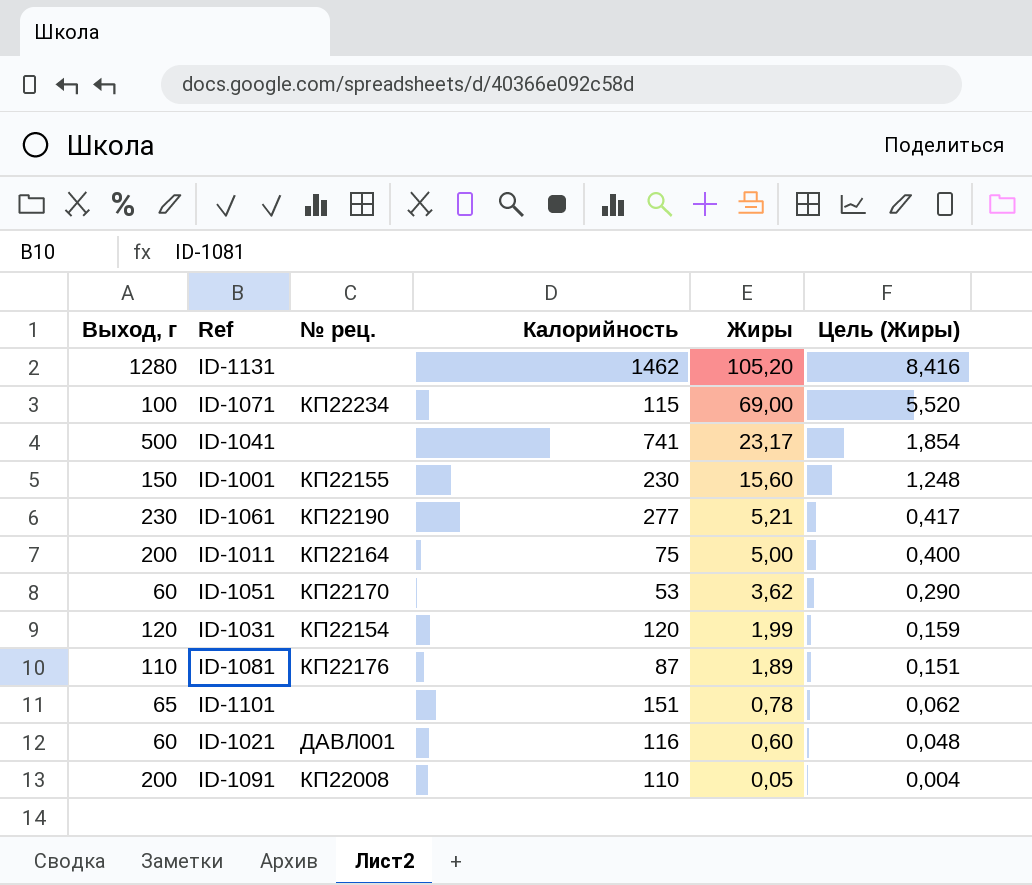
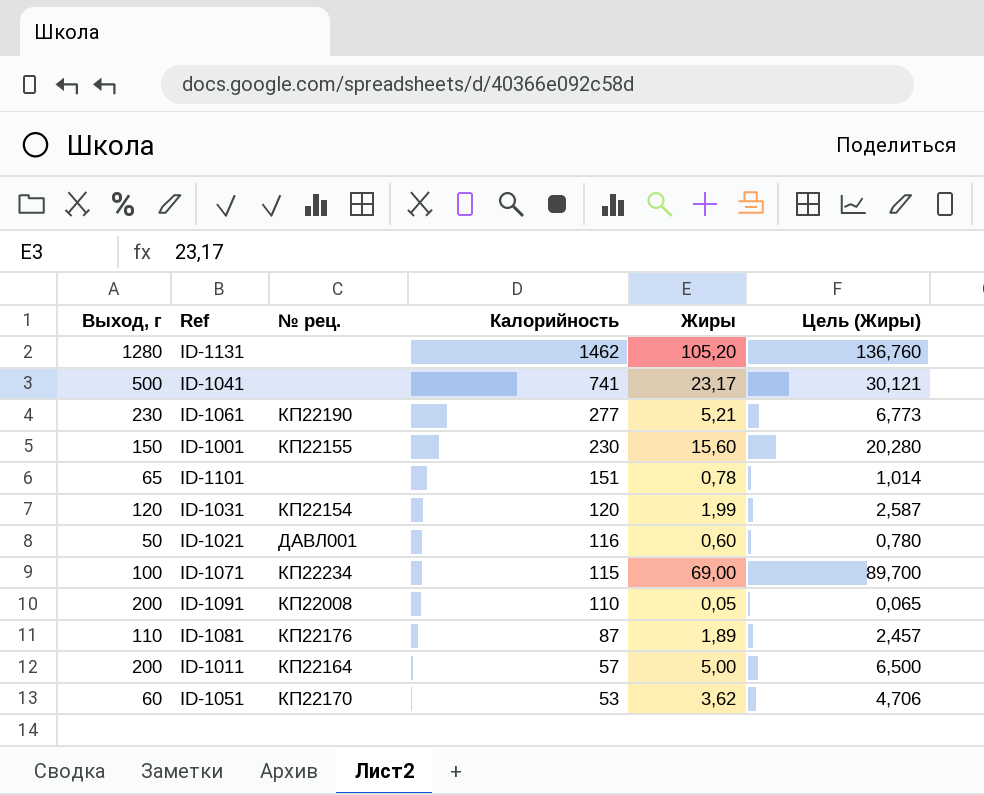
row order: Жиры descending -> Калорийность descending
column Цель (Жиры) | formula: [Жиры] * 0,08 -> [Жиры] * 1,3
ID-1021 | Выход, г: 60 -> 50
ID-1011 | Калорийность: 75 -> 57

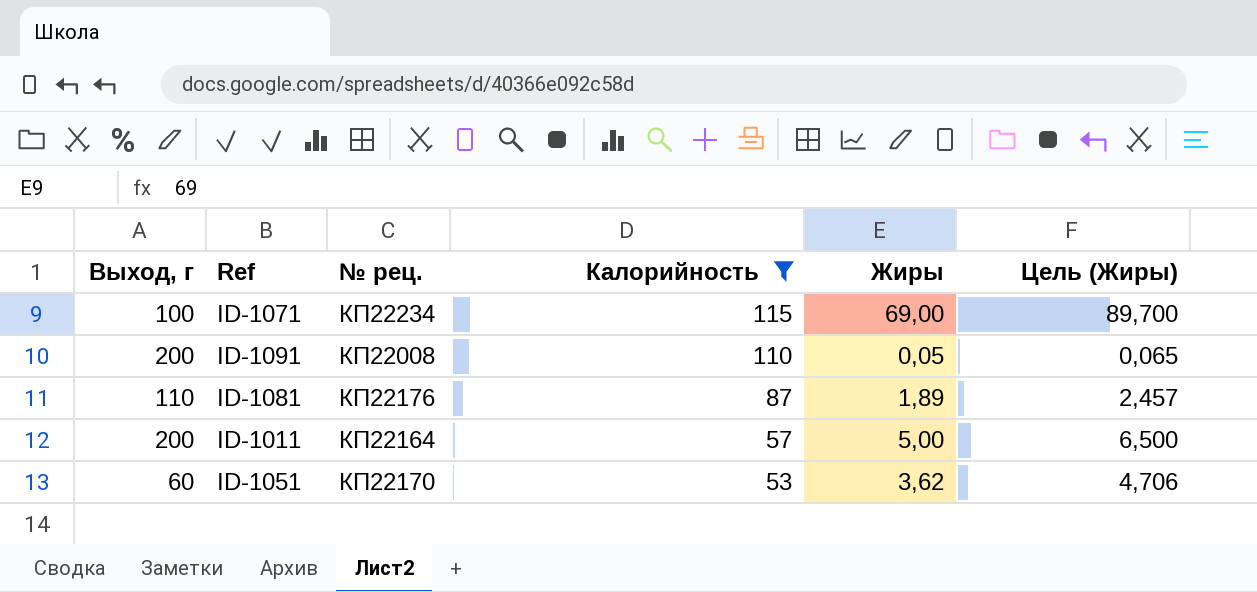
filter: none -> Калорийность <= 115

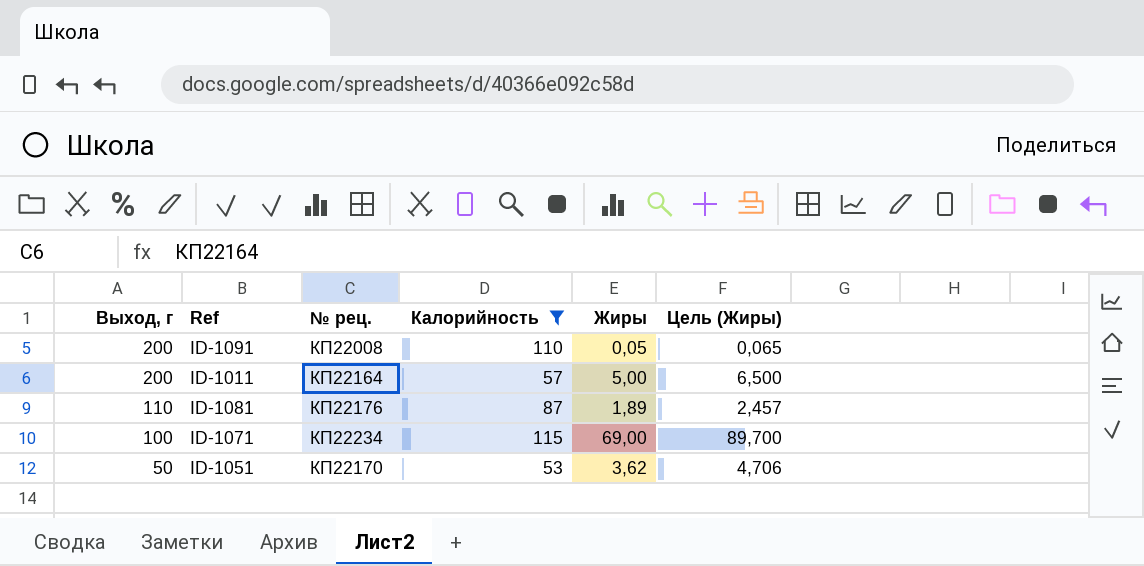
row order: Калорийность descending -> Выход, г descending
ID-1051 | Выход, г: 60 -> 50

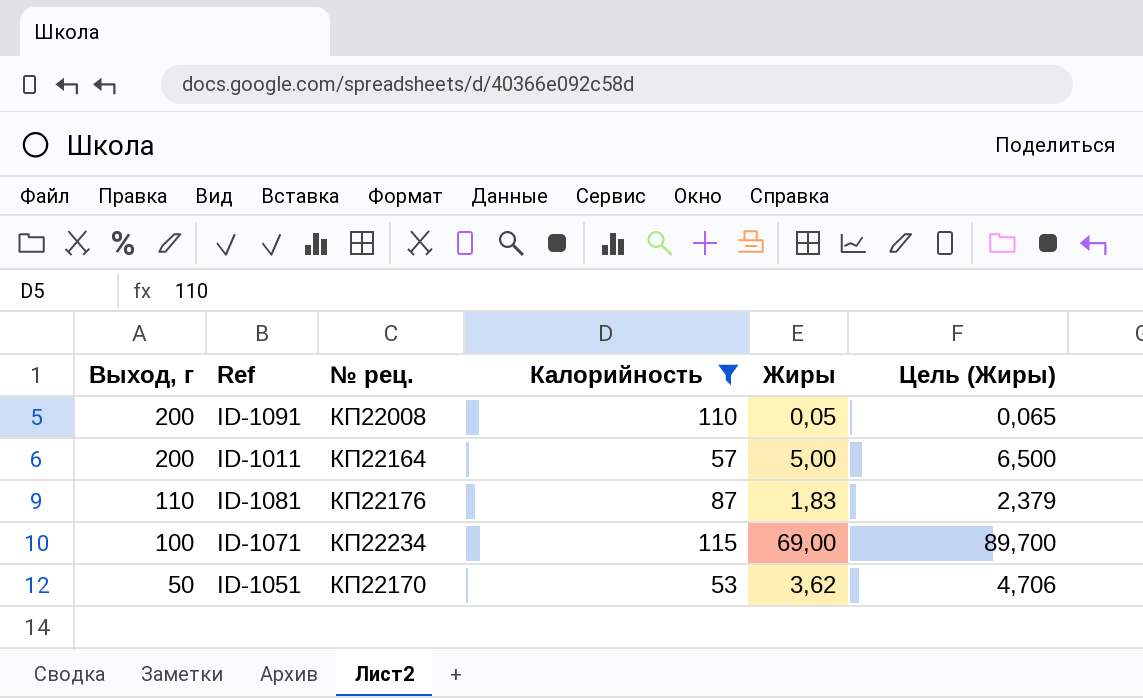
ID-1081 | Жиры: 1,89 -> 1,83
ID-1081 | Цель (Жиры): 2,457 -> 2,379

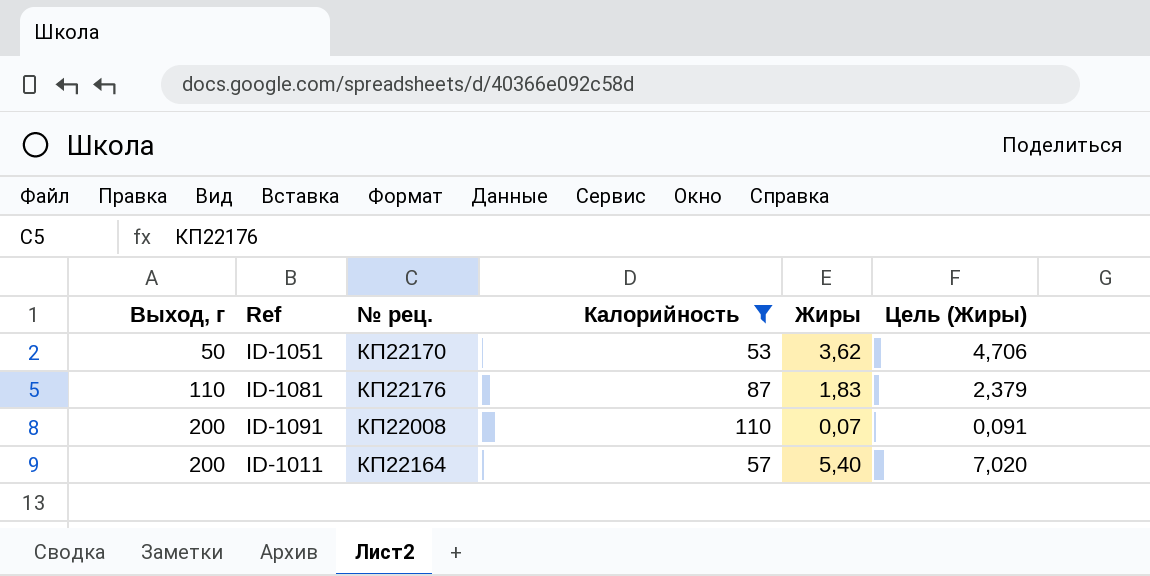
row order: Выход, г descending -> Выход, г ascending
row ID-1071: 100 | КП22234 | 115 | 69,00 | 89,700 -> none
ID-1091 | Жиры: 0,05 -> 0,07
ID-1091 | Цель (Жиры): 0,065 -> 0,091
ID-1011 | Жиры: 5,00 -> 5,40
ID-1011 | Цель (Жиры): 6,500 -> 7,020

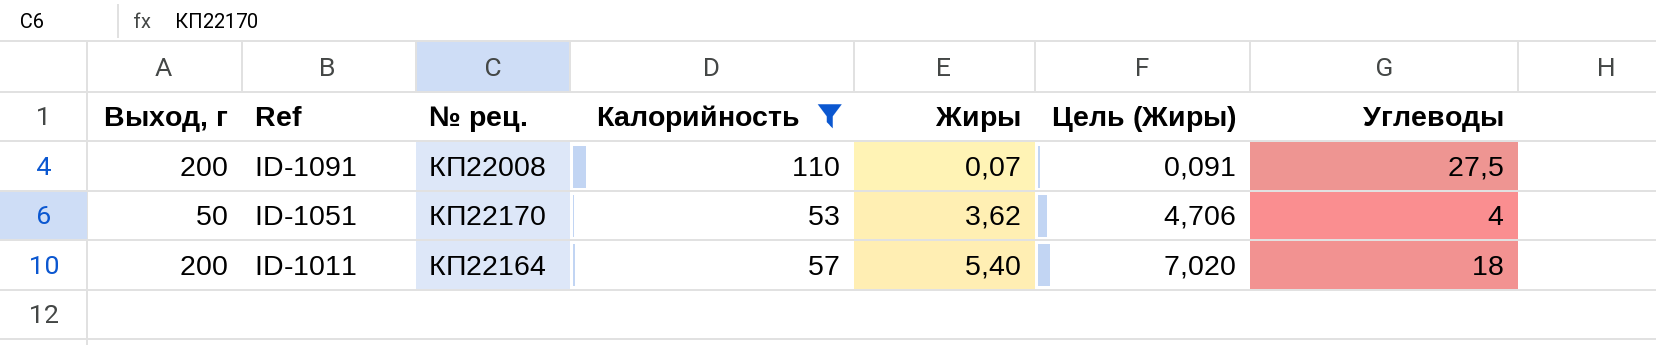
row order: Выход, г ascending -> Ref descending
column Углеводы | position: none -> 7
row ID-1081: 110 | КП22176 | 87 | 1,83 | 2,379 -> none

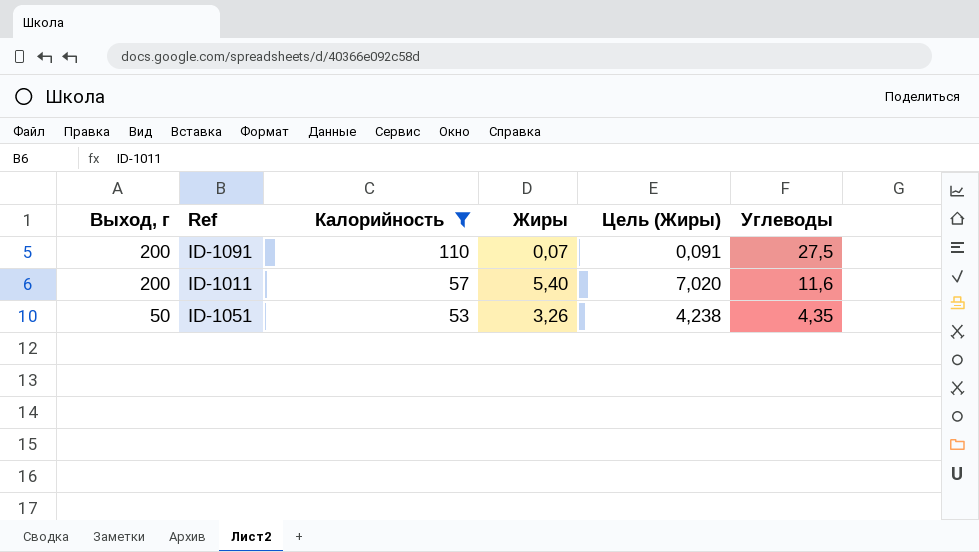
row order: Ref descending -> Выход, г descending
column № рец. | position: 3 -> none
ID-1011 | Углеводы: 18 -> 11,6
ID-1051 | Жиры: 3,62 -> 3,26
ID-1051 | Цель (Жиры): 4,706 -> 4,238
ID-1051 | Углеводы: 4 -> 4,35

